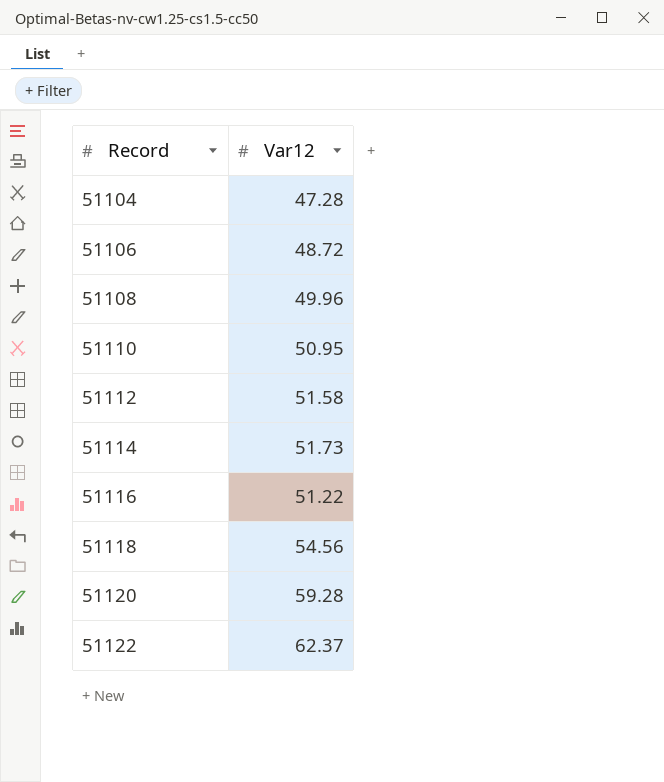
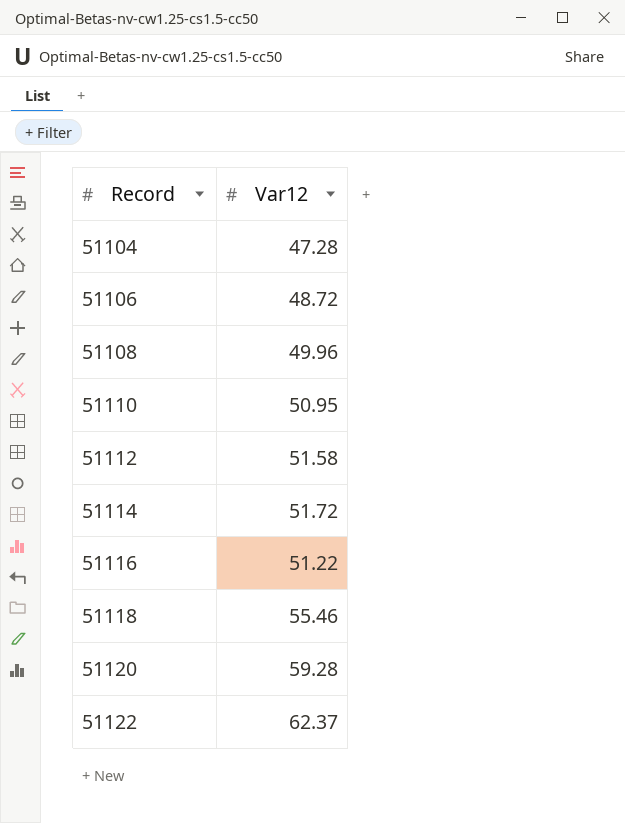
51114 | Var12: 51.73 -> 51.72
51118 | Var12: 54.56 -> 55.46

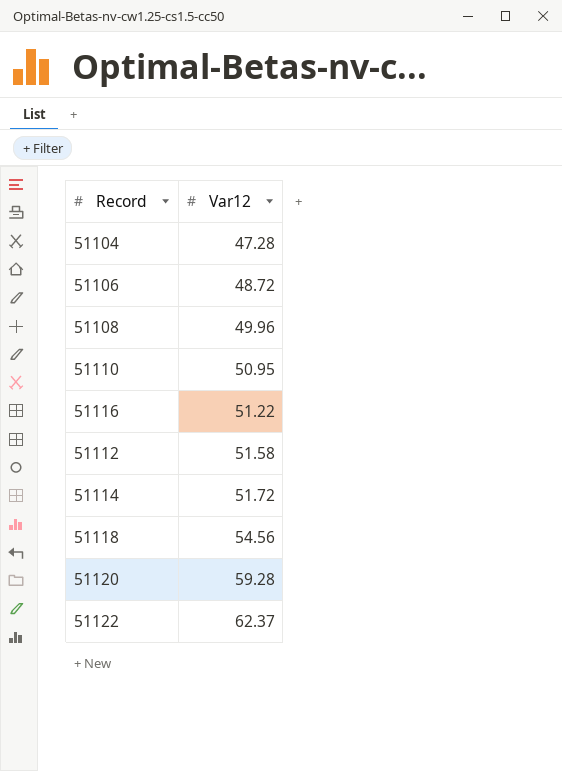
row order: Record ascending -> Var12 ascending
51118 | Var12: 55.46 -> 54.56

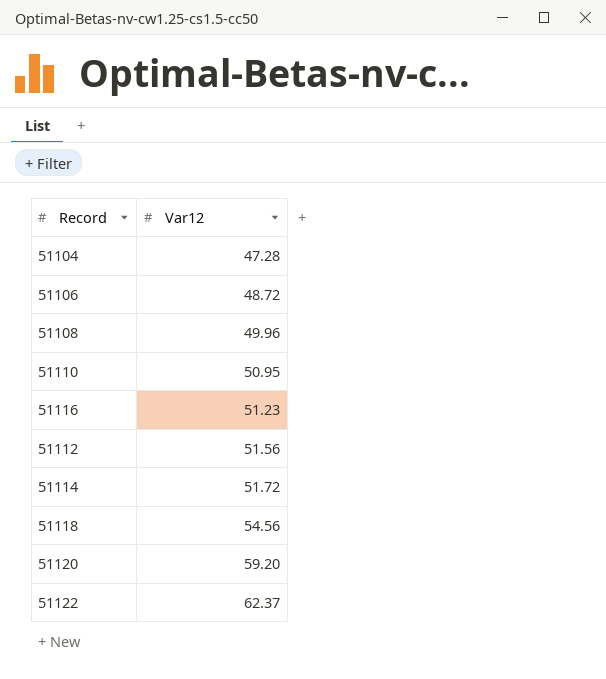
51116 | Var12: 51.22 -> 51.23
51112 | Var12: 51.58 -> 51.56
51120 | Var12: 59.28 -> 59.20

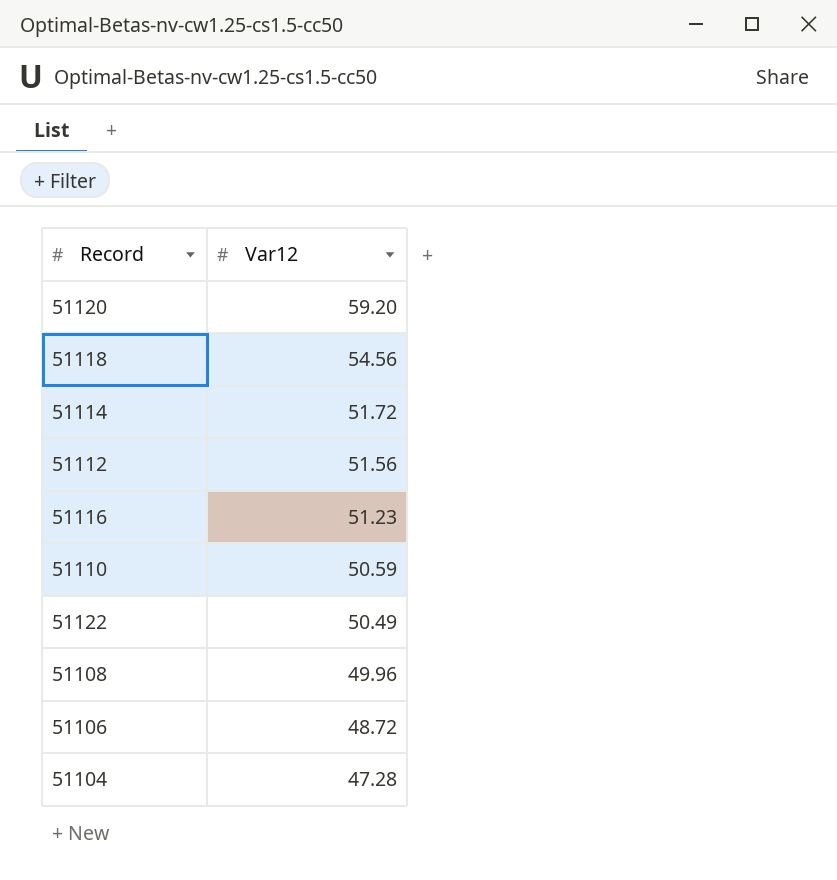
row order: Var12 ascending -> Var12 descending
51110 | Var12: 50.95 -> 50.59
51122 | Var12: 62.37 -> 50.49

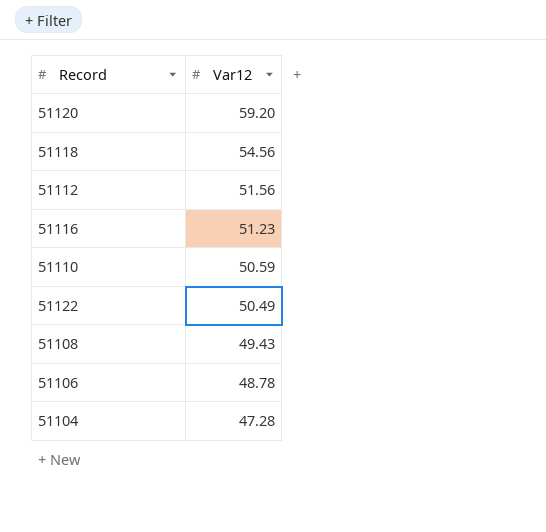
row 51114: 51.72 -> none
51108 | Var12: 49.96 -> 49.43
51106 | Var12: 48.72 -> 48.78

